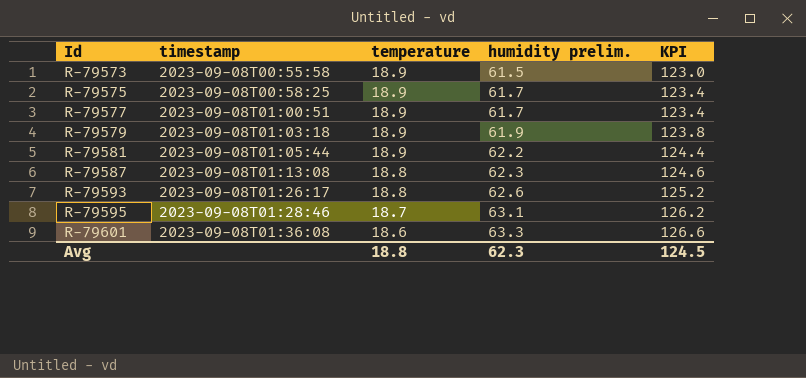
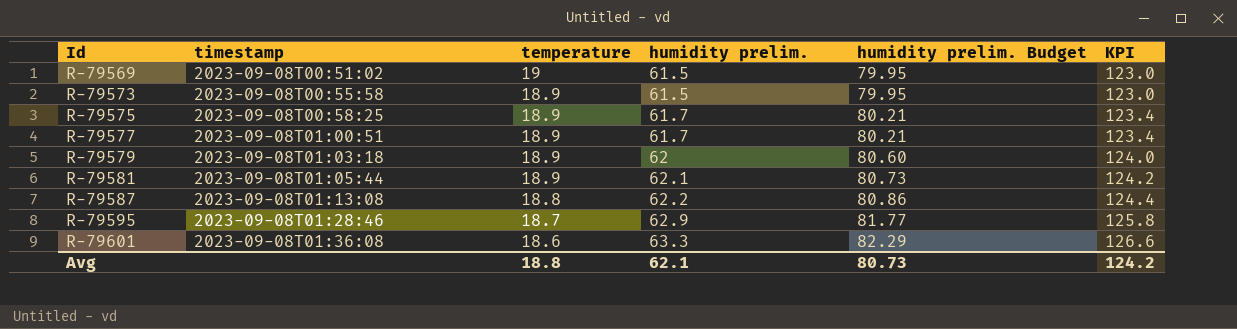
column humidity prelim. Budget | formula: none -> [humidity prelim.] * 1.3
row R-79593: 2023-09-08T01:26:17 | 18.8 | 62.6 | 125.2 -> none
row R-79569: none -> 2023-09-08T00:51:02 | 19 | 61.5 | 79.95 | 123.0
R-79579 | humidity prelim.: 61.9 -> 62
R-79579 | KPI: 123.8 -> 124.0
R-79581 | humidity prelim.: 62.2 -> 62.1
R-79581 | KPI: 124.4 -> 124.2
R-79587 | humidity prelim.: 62.3 -> 62.2
R-79587 | KPI: 124.6 -> 124.4
R-79595 | humidity prelim.: 63.1 -> 62.9
R-79595 | KPI: 126.2 -> 125.8
Avg | humidity prelim.: 62.3 -> 62.1
Avg | KPI: 124.5 -> 124.2

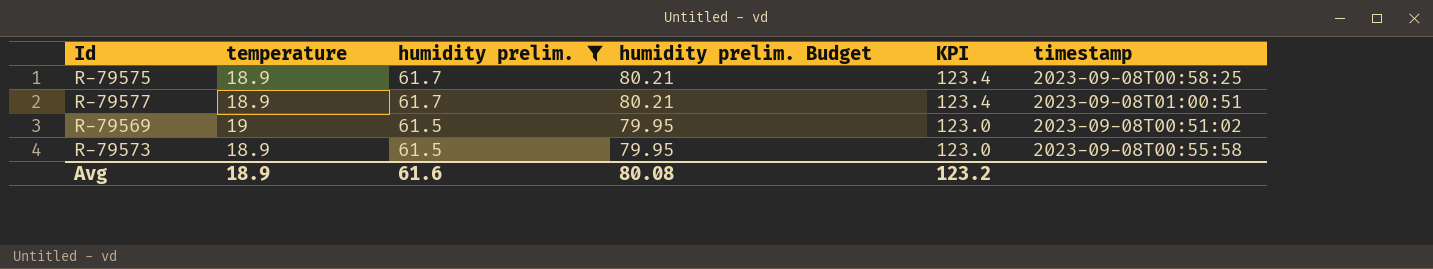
filter: none -> humidity prelim. <= 61.7
row order: Id ascending -> humidity prelim. descending
column timestamp | position: 2 -> 6
Avg | temperature: 18.8 -> 18.9
Avg | humidity prelim.: 62.1 -> 61.6
Avg | humidity prelim. Budget: 80.73 -> 80.08
Avg | KPI: 124.2 -> 123.2

